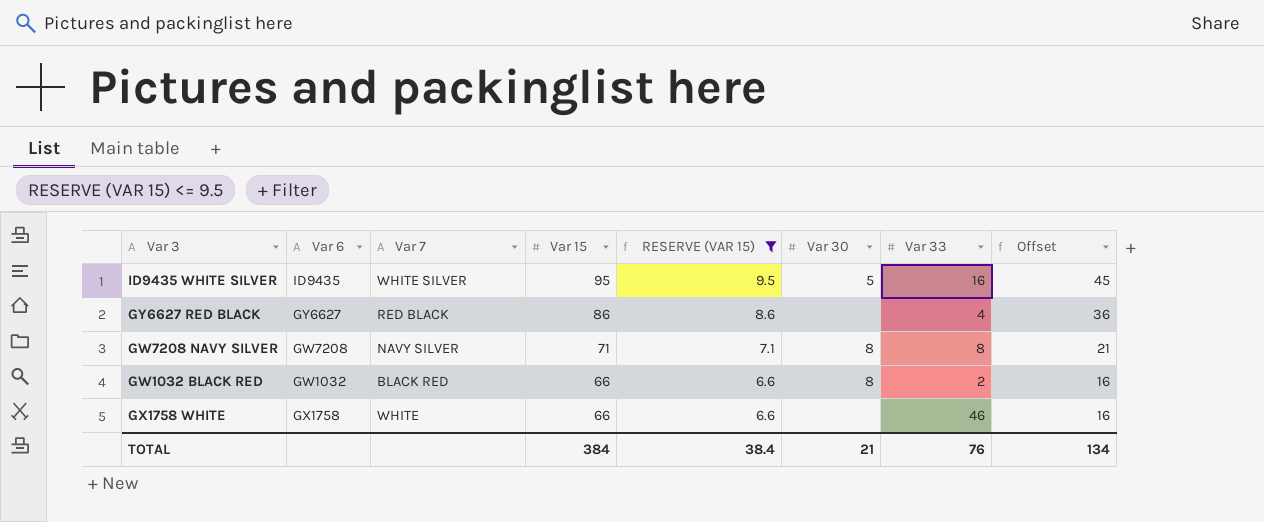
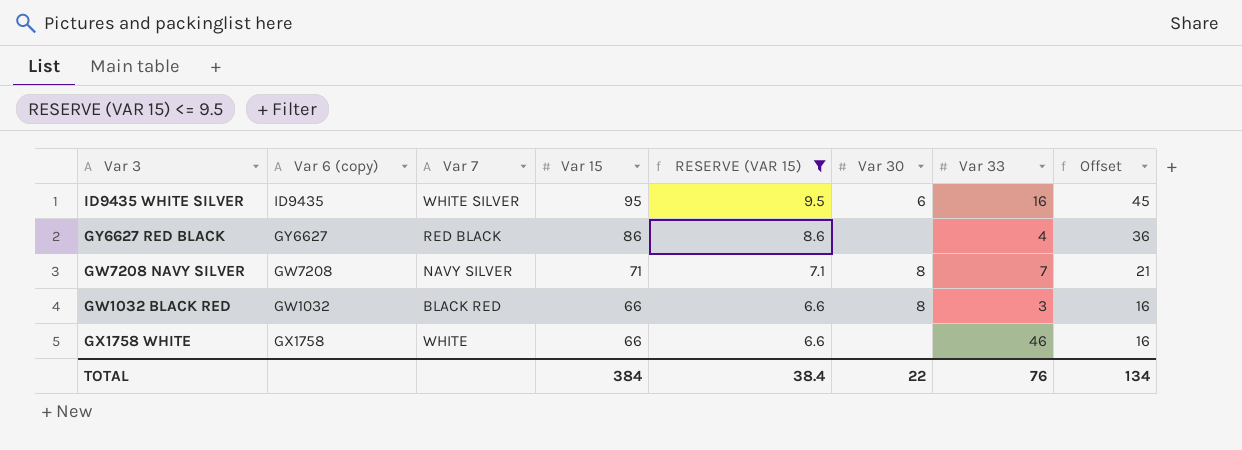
column name: Var 6 -> Var 6 (copy)
ID9435 WHITE SILVER | Var 30: 5 -> 6
GW7208 NAVY SILVER | Var 33: 8 -> 7
GW1032 BLACK RED | Var 33: 2 -> 3
TOTAL | Var 30: 21 -> 22

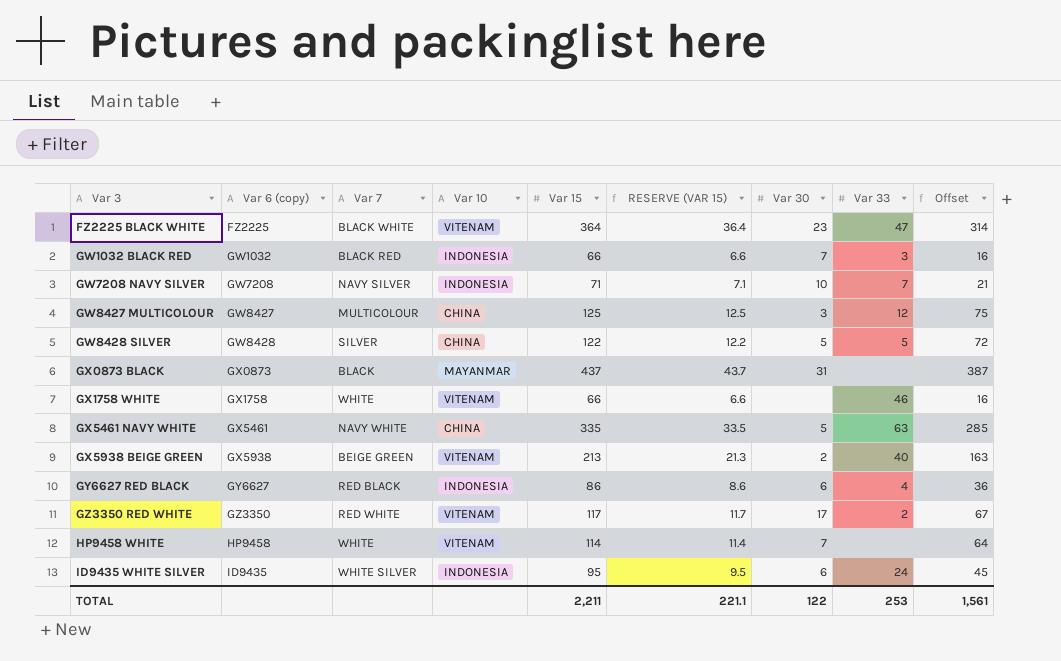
filter: RESERVE (VAR 15) <= 9.5 -> none
row order: Var 15 descending -> Var 3 ascending
column Var 10 | position: none -> 4
GW1032 BLACK RED | Var 30: 8 -> 7
GW7208 NAVY SILVER | Var 30: 8 -> 10
GY6627 RED BLACK | Var 30: none -> 6
ID9435 WHITE SILVER | Var 33: 16 -> 24
TOTAL | Var 15: 384 -> 2,211
TOTAL | RESERVE (VAR 15): 38.4 -> 221.1
TOTAL | Var 30: 22 -> 122
TOTAL | Var 33: 76 -> 253
TOTAL | Offset: 134 -> 1,561

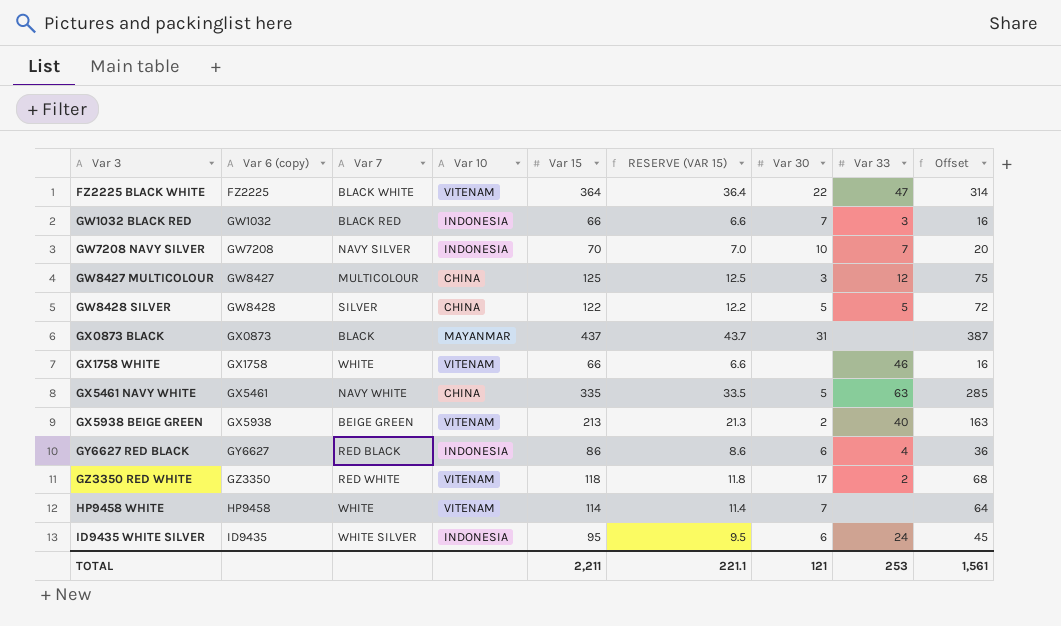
FZ2225 BLACK WHITE | Var 30: 23 -> 22
GW7208 NAVY SILVER | Var 15: 71 -> 70
GW7208 NAVY SILVER | RESERVE (VAR 15): 7.1 -> 7.0
GW7208 NAVY SILVER | Offset: 21 -> 20
GZ3350 RED WHITE | Var 15: 117 -> 118
GZ3350 RED WHITE | RESERVE (VAR 15): 11.7 -> 11.8
GZ3350 RED WHITE | Offset: 67 -> 68
TOTAL | Var 30: 122 -> 121

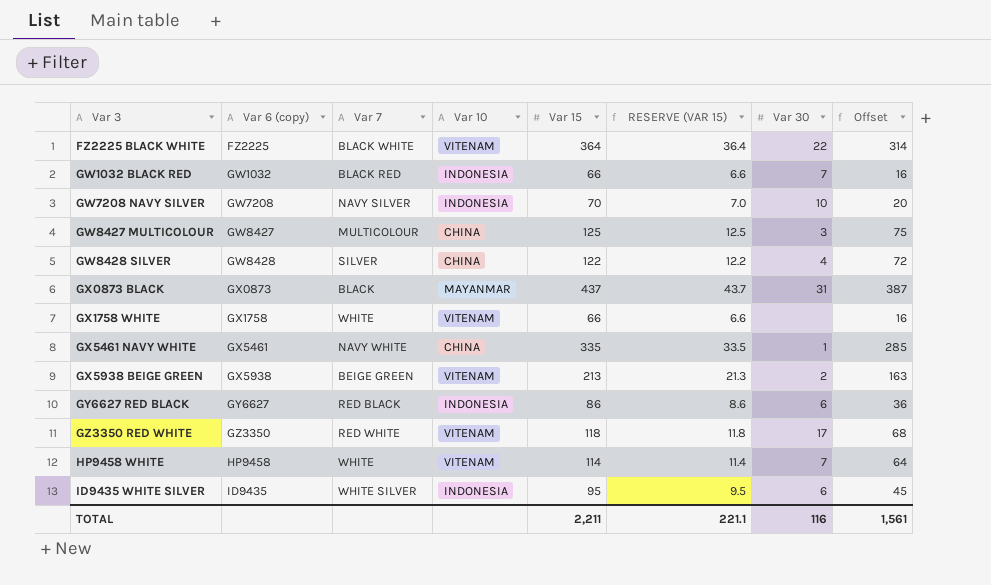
column Var 33 | position: 8 -> none
GW8428 SILVER | Var 30: 5 -> 4
GX5461 NAVY WHITE | Var 30: 5 -> 1
TOTAL | Var 30: 121 -> 116

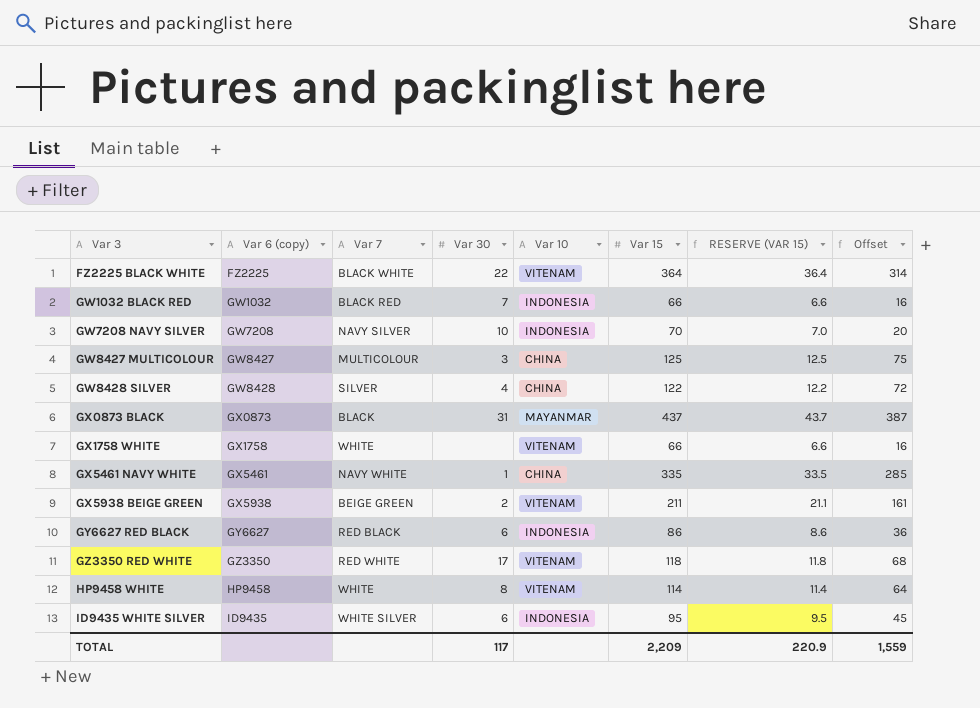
column Var 30 | position: 7 -> 4
GX5938 BEIGE GREEN | Var 15: 213 -> 211
GX5938 BEIGE GREEN | RESERVE (VAR 15): 21.3 -> 21.1
GX5938 BEIGE GREEN | Offset: 163 -> 161
HP9458 WHITE | Var 30: 7 -> 8
TOTAL | Var 30: 116 -> 117
TOTAL | Var 15: 2,211 -> 2,209
TOTAL | RESERVE (VAR 15): 221.1 -> 220.9
TOTAL | Offset: 1,561 -> 1,559

